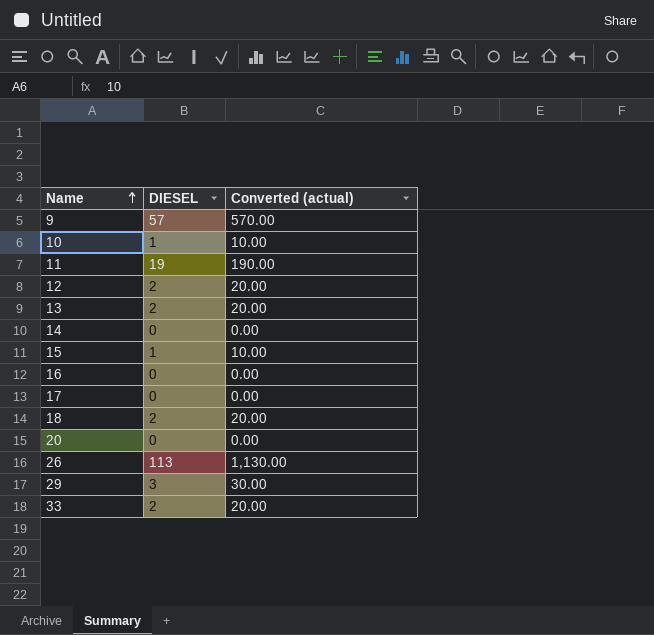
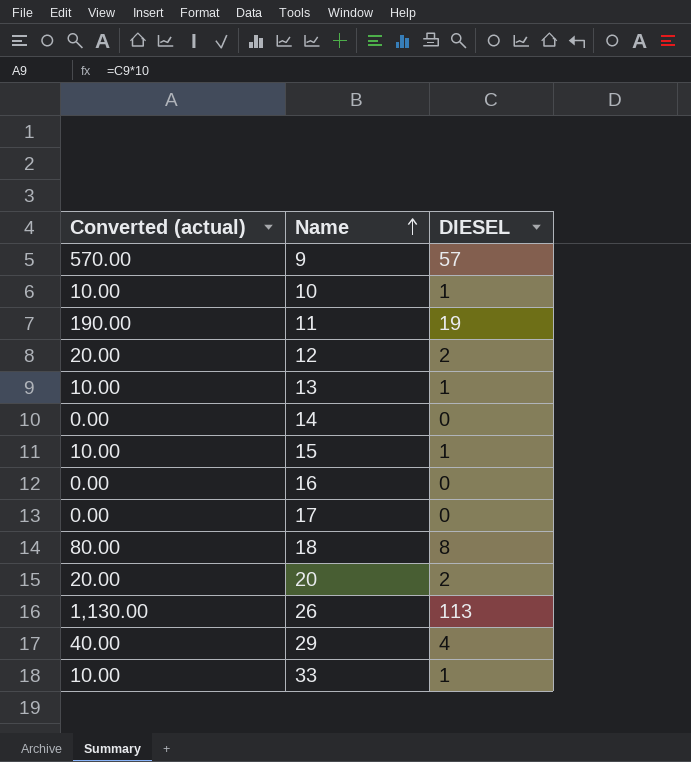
column Converted (actual) | position: 3 -> 1
13 | Converted (actual): 20.00 -> 10.00
13 | DIESEL: 2 -> 1
18 | Converted (actual): 20.00 -> 80.00
18 | DIESEL: 2 -> 8
20 | Converted (actual): 0.00 -> 20.00
20 | DIESEL: 0 -> 2
29 | Converted (actual): 30.00 -> 40.00
29 | DIESEL: 3 -> 4
33 | Converted (actual): 20.00 -> 10.00
33 | DIESEL: 2 -> 1

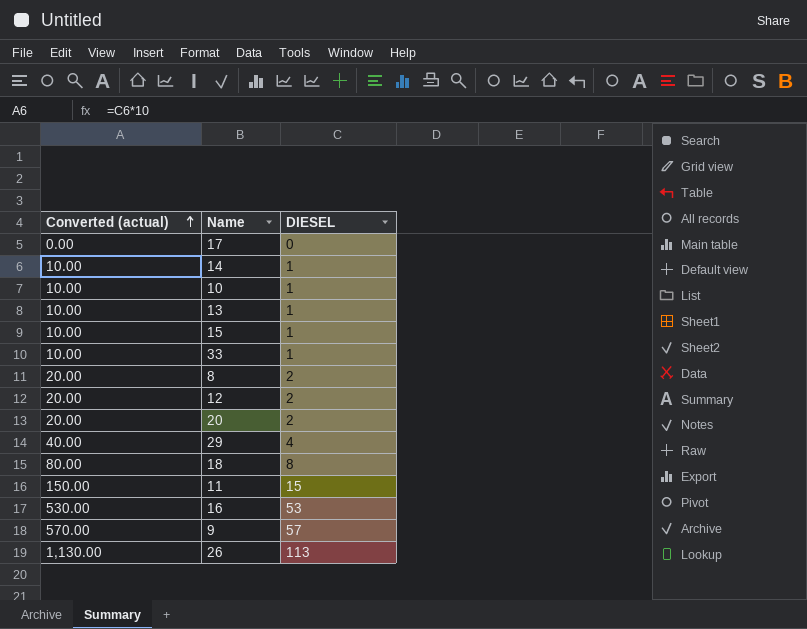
row order: Name ascending -> Converted (actual) ascending
14 | Converted (actual): 0.00 -> 10.00
14 | DIESEL: 0 -> 1
row 8: none -> 20.00 | 2
11 | Converted (actual): 190.00 -> 150.00
11 | DIESEL: 19 -> 15
16 | Converted (actual): 0.00 -> 530.00
16 | DIESEL: 0 -> 53

